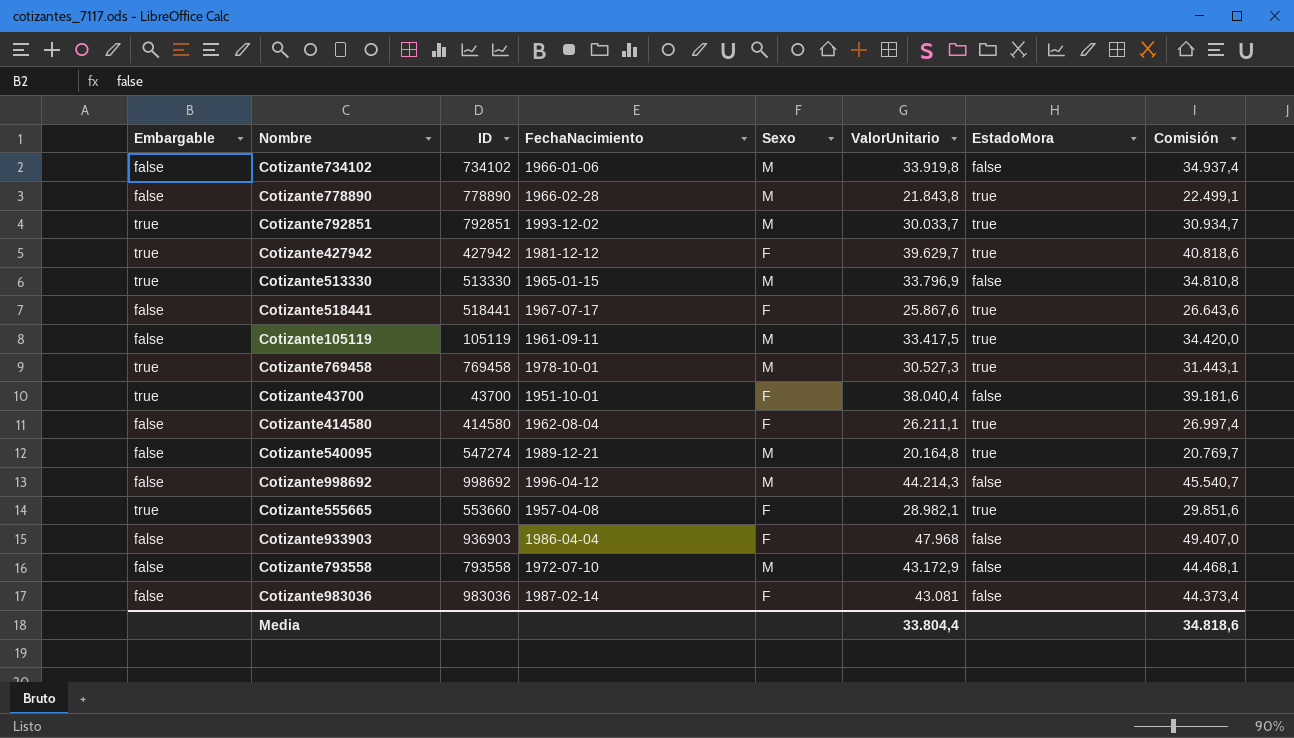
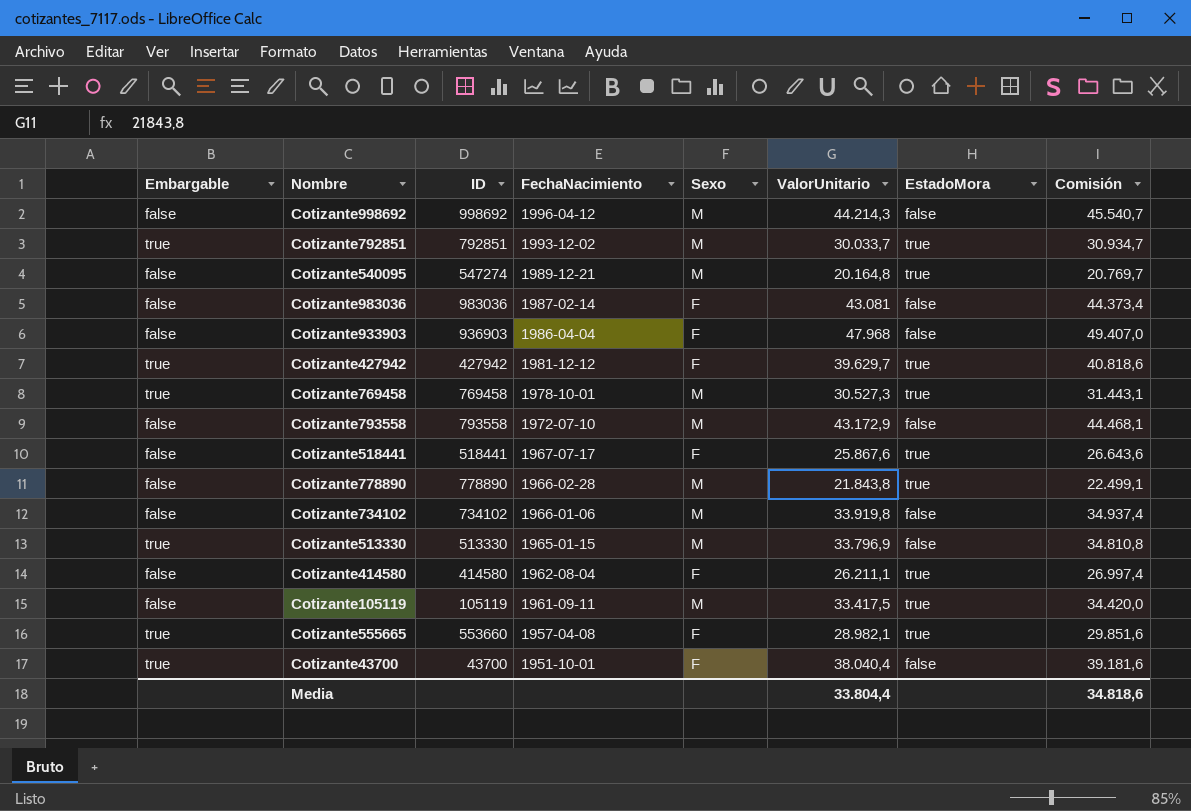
row order: none -> FechaNacimiento descending

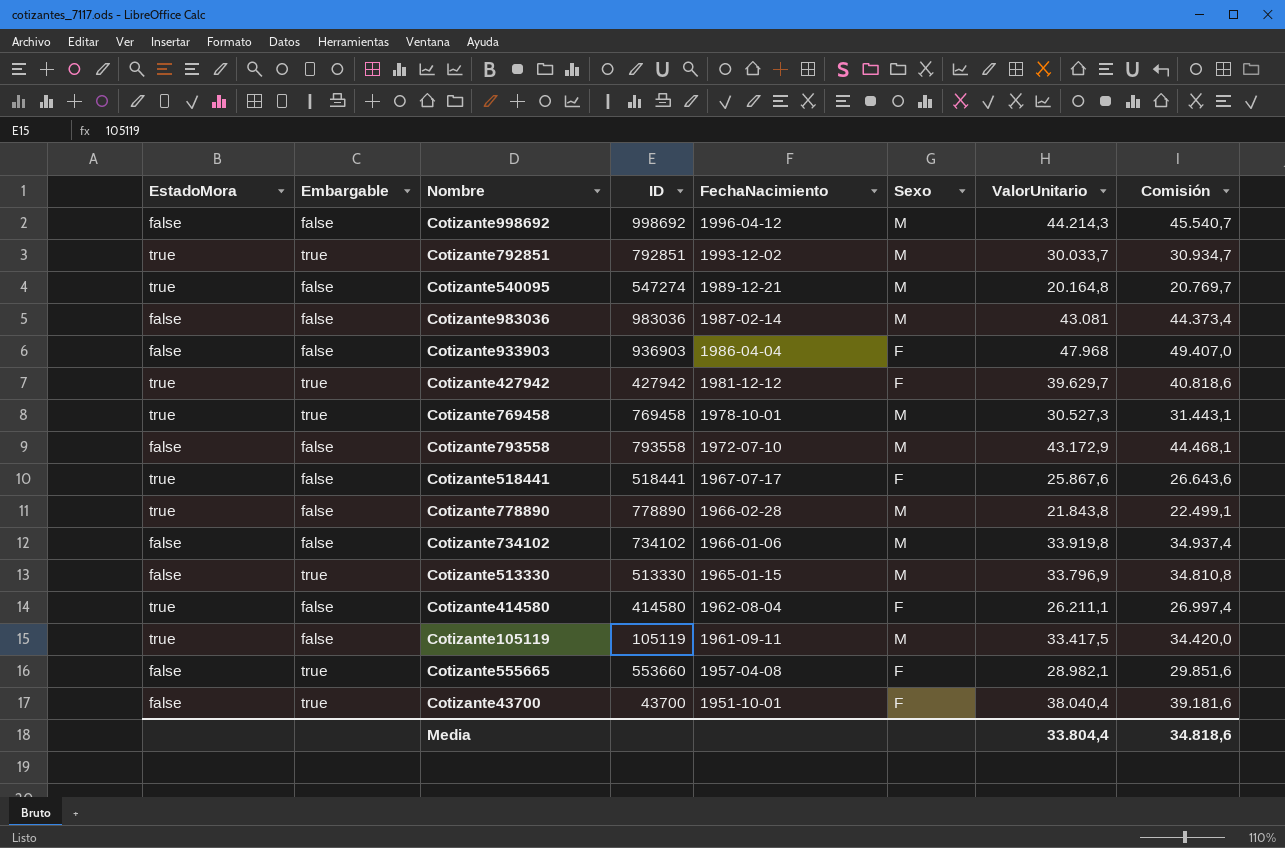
column EstadoMora | position: 7 -> 1
Cotizante983036 | Sexo: F -> M
Cotizante555665 | EstadoMora: true -> false

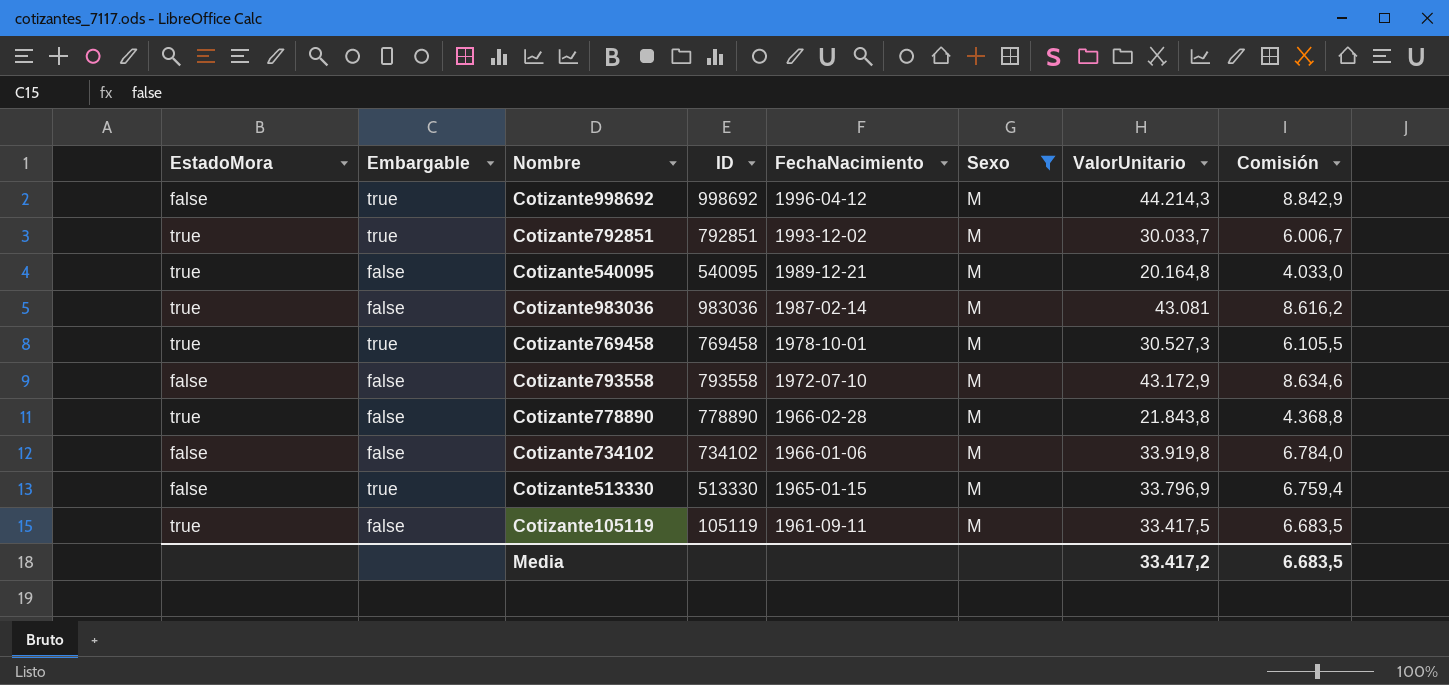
filter: none -> Sexo = M
column Comisión | formula: [ValorUnitario] * 1,03 -> [ValorUnitario] * 0,2
Cotizante998692 | Embargable: false -> true
Cotizante540095 | ID: 547274 -> 540095
Cotizante983036 | EstadoMora: false -> true
Media | ValorUnitario: 33.804,4 -> 33.417,2
Media | Comisión: 34.818,6 -> 6.683,5

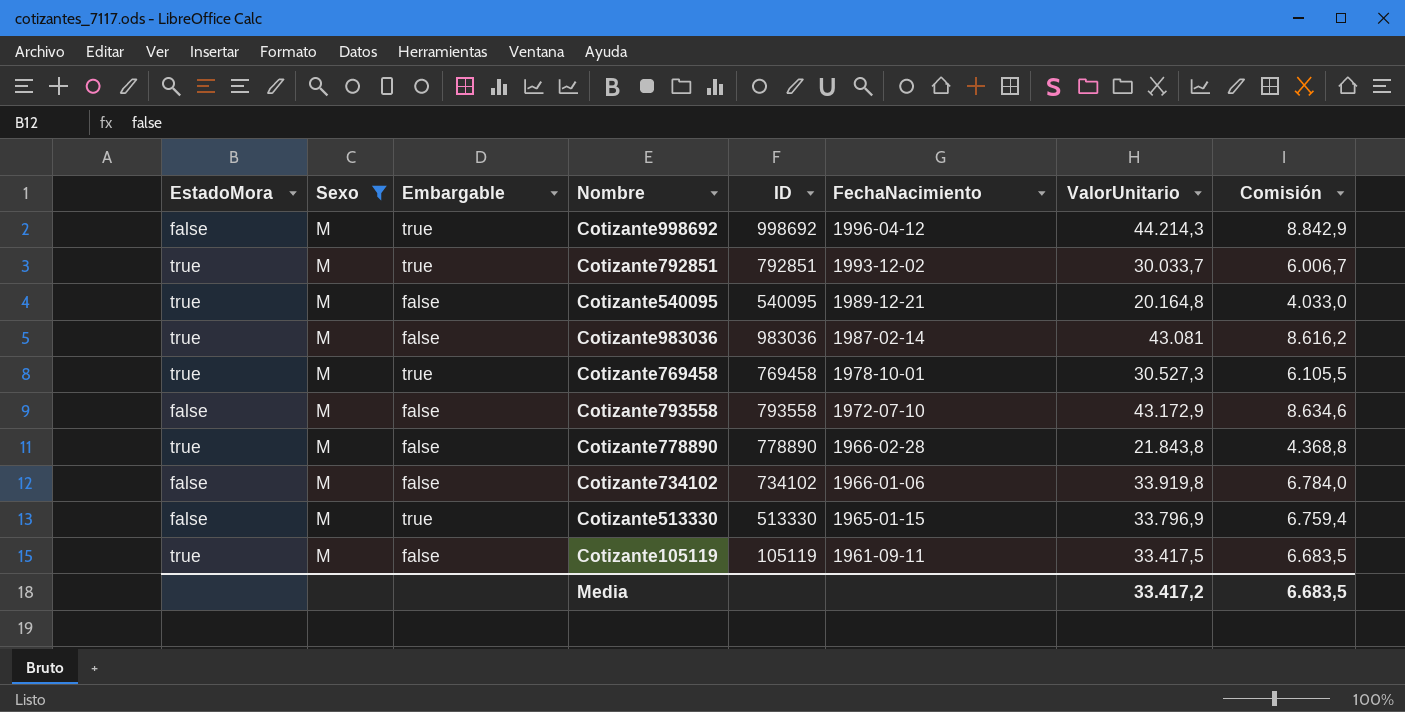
column Sexo | position: 6 -> 2

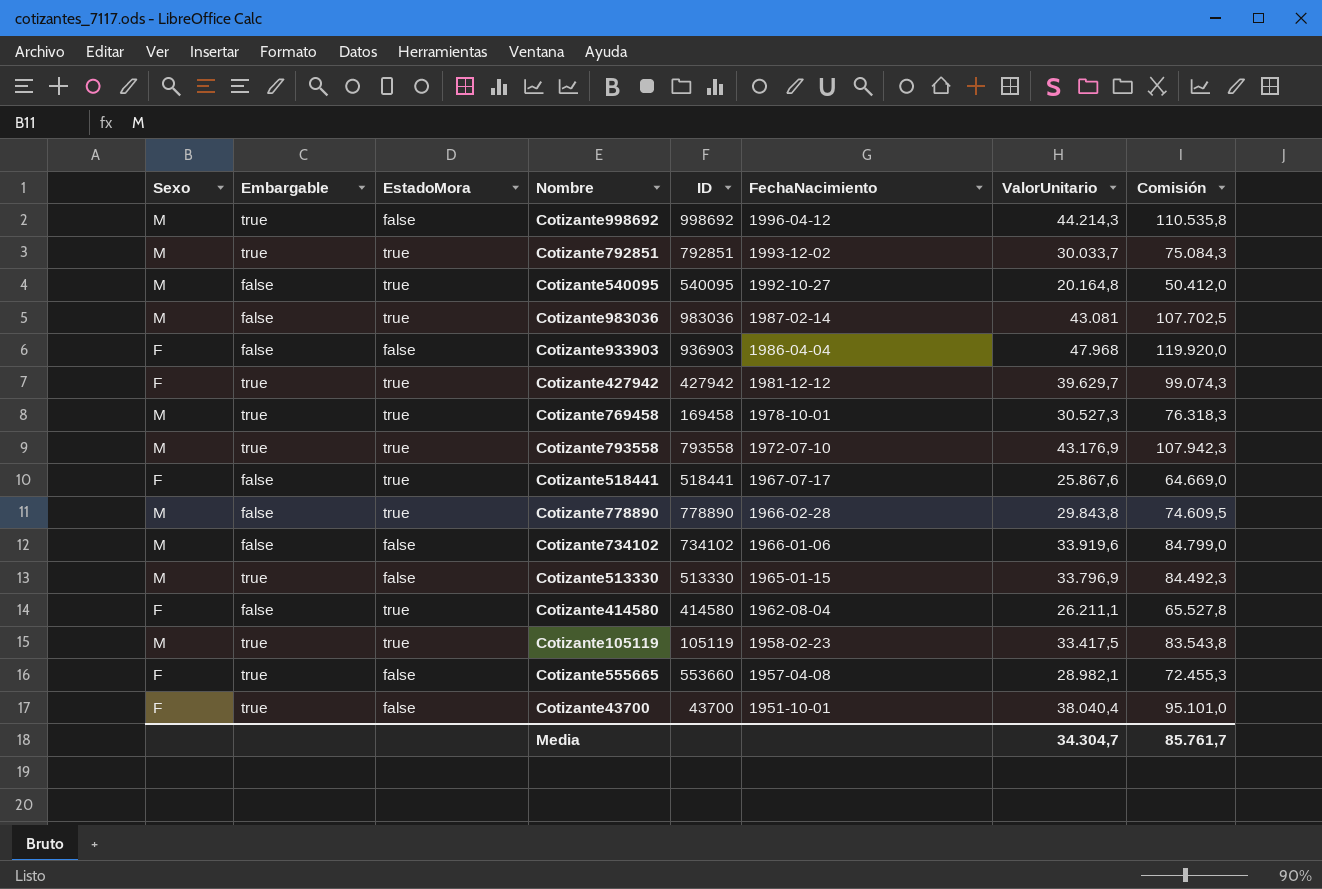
filter: Sexo = M -> none
column EstadoMora | position: 1 -> 3
column Comisión | formula: [ValorUnitario] * 0,2 -> [ValorUnitario] * 2,5
Cotizante540095 | FechaNacimiento: 1989-12-21 -> 1992-10-27
Cotizante769458 | ID: 769458 -> 169458
Cotizante793558 | Embargable: false -> true
Cotizante793558 | EstadoMora: false -> true
Cotizante793558 | ValorUnitario: 43.172,9 -> 43.176,9
Cotizante778890 | ValorUnitario: 21.843,8 -> 29.843,8
Cotizante734102 | ValorUnitario: 33.919,8 -> 33.919,6
Cotizante105119 | Embargable: false -> true
Cotizante105119 | FechaNacimiento: 1961-09-11 -> 1958-02-23
Media | ValorUnitario: 33.417,2 -> 34.304,7
Media | Comisión: 6.683,5 -> 85.761,7

